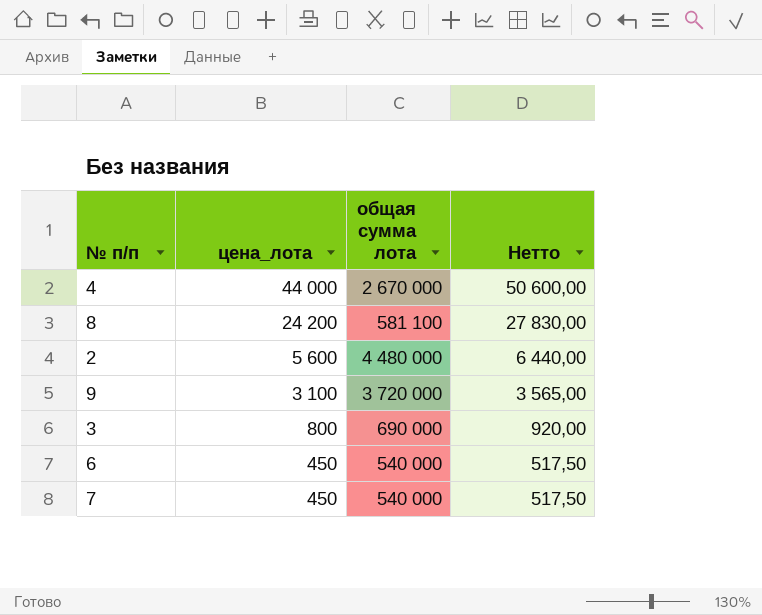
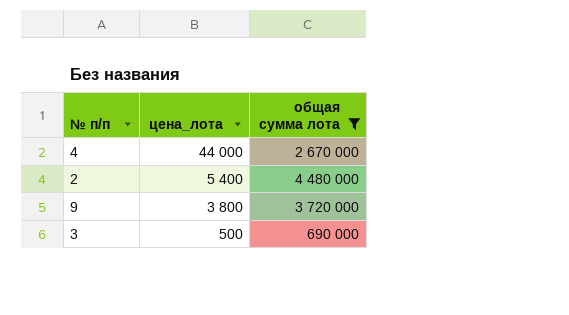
filter: none -> общая сумма лота >= 690 000
column Нетто | formula: [цена_лота] * 1,15 -> none
2 | цена_лота: 5 600 -> 5 400
9 | цена_лота: 3 100 -> 3 800
3 | цена_лота: 800 -> 500

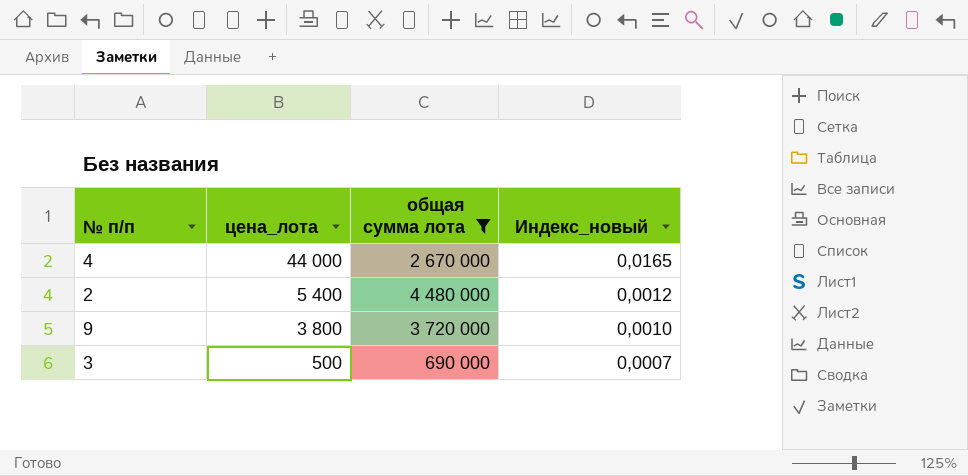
column Индекс_новый | formula: none -> [цена_лота] / [общая сумма лота]

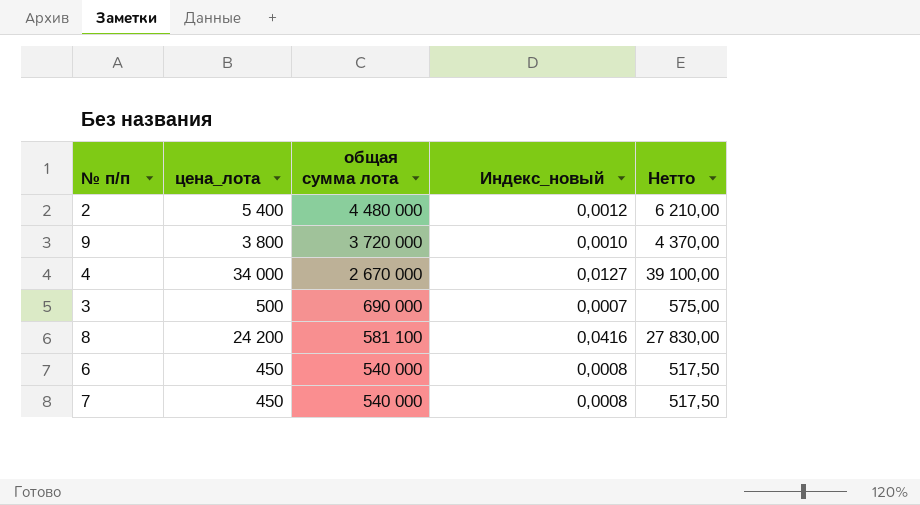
filter: общая сумма лота >= 690 000 -> none
row order: цена_лота descending -> общая сумма лота descending
column Нетто | formula: none -> [цена_лота] * 1,15
4 | цена_лота: 44 000 -> 34 000
4 | Индекс_новый: 0,0165 -> 0,0127

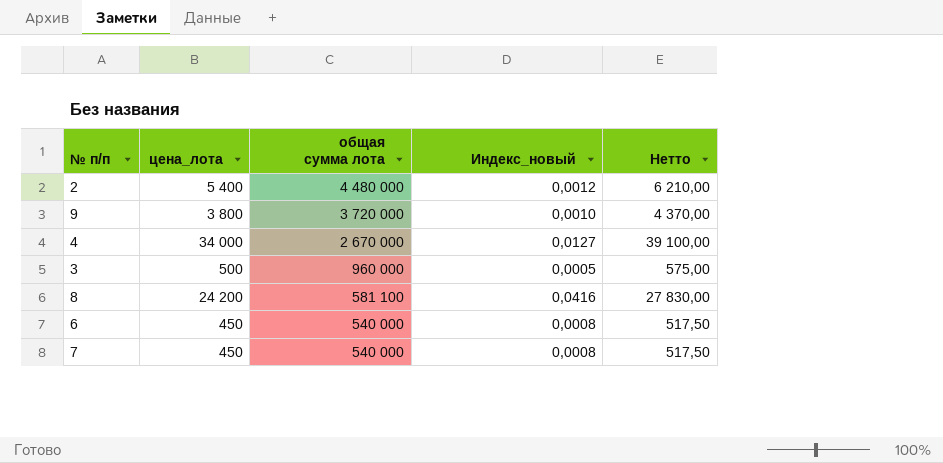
3 | общая сумма лота: 690 000 -> 960 000
3 | Индекс_новый: 0,0007 -> 0,0005

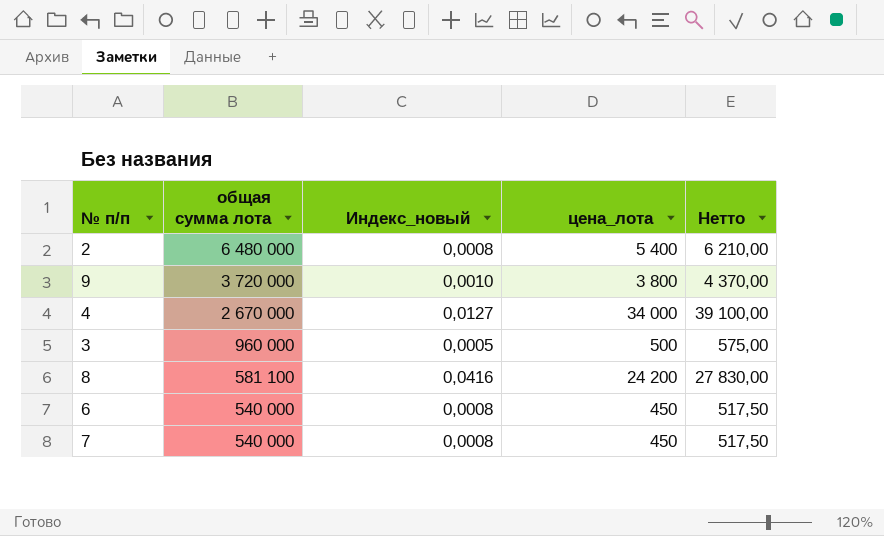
column цена_лота | position: 2 -> 4
2 | общая сумма лота: 4 480 000 -> 6 480 000
2 | Индекс_новый: 0,0012 -> 0,0008

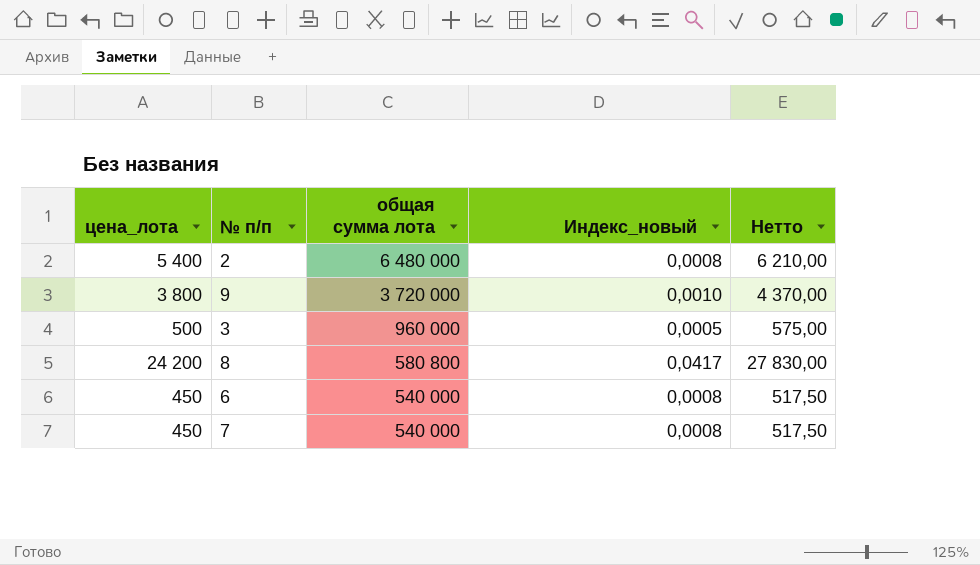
column цена_лота | position: 4 -> 1
row 4: 2 670 000 | 0,0127 | 34 000 | 39 100,00 -> none
8 | общая сумма лота: 581 100 -> 580 800
8 | Индекс_новый: 0,0416 -> 0,0417

